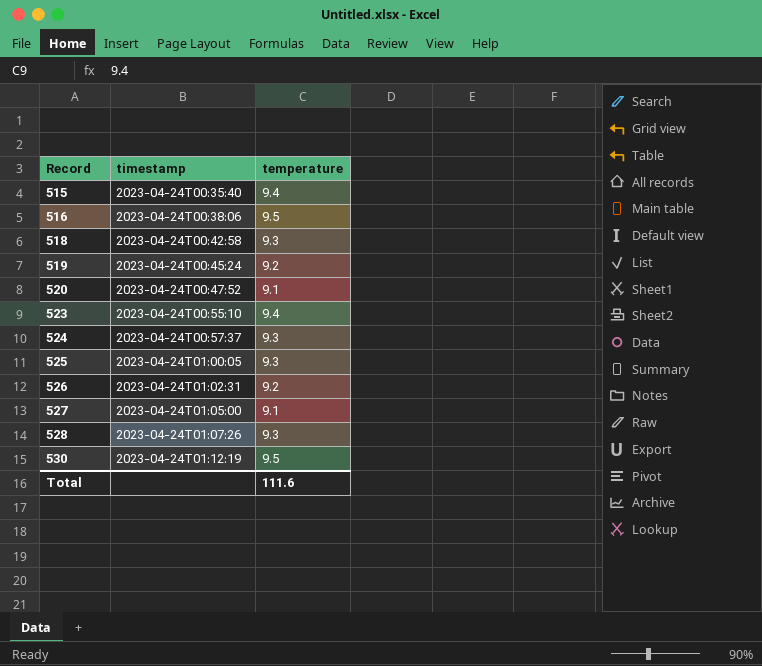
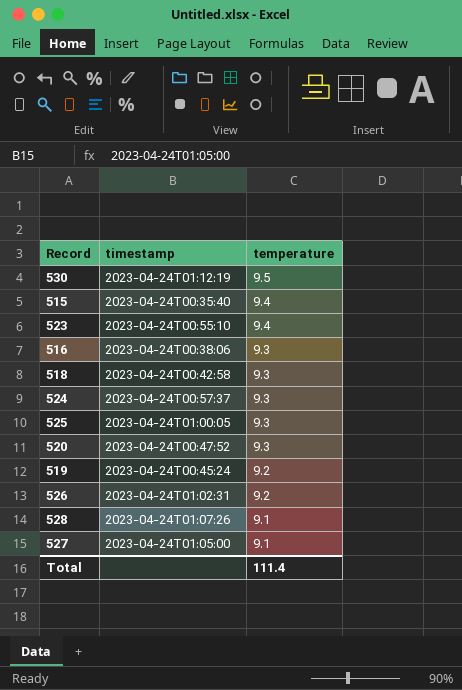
row order: Record ascending -> temperature descending
516 | temperature: 9.5 -> 9.3
520 | temperature: 9.1 -> 9.3
528 | temperature: 9.3 -> 9.1
Total | temperature: 111.6 -> 111.4

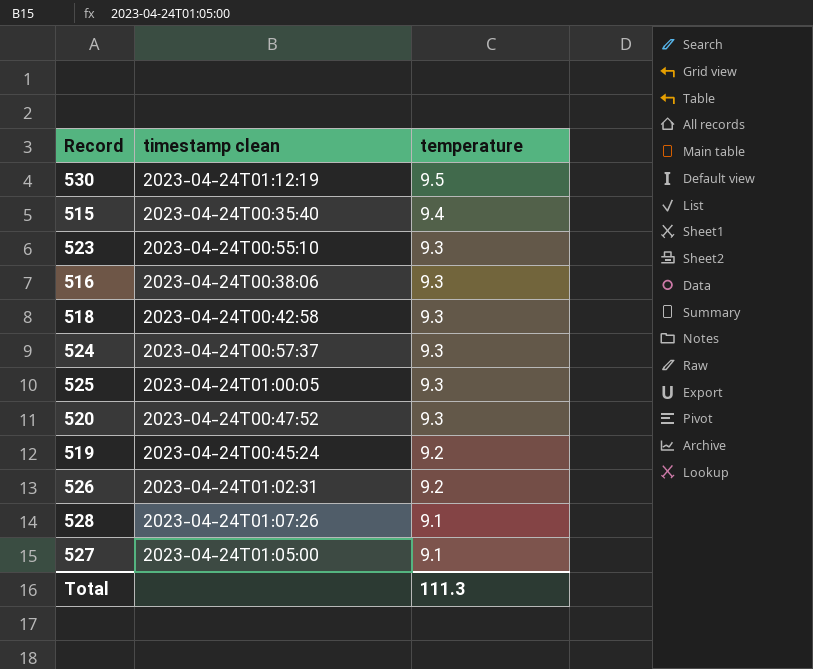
column name: timestamp -> timestamp clean
523 | temperature: 9.4 -> 9.3
Total | temperature: 111.4 -> 111.3

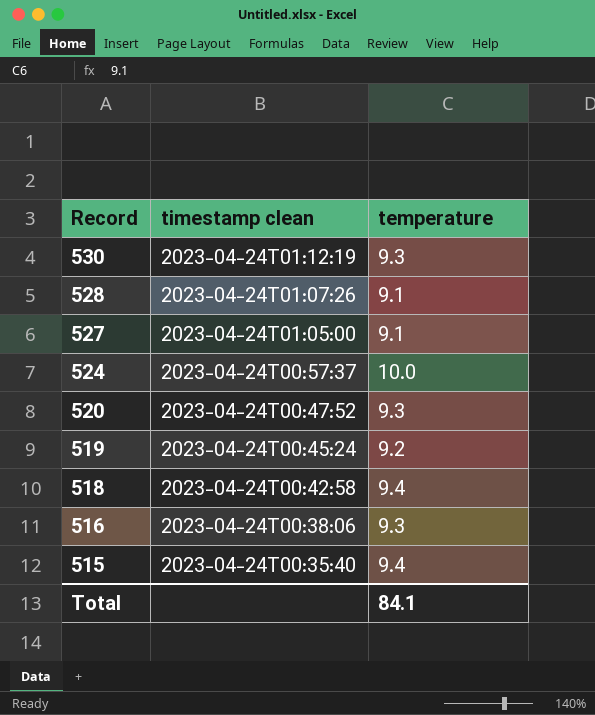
row order: temperature descending -> Record descending
row 523: 2023-04-24T00:55:10 | 9.3 -> none
row 525: 2023-04-24T01:00:05 | 9.3 -> none
row 526: 2023-04-24T01:02:31 | 9.2 -> none
530 | temperature: 9.5 -> 9.3
524 | temperature: 9.3 -> 10.0
518 | temperature: 9.3 -> 9.4
Total | temperature: 111.3 -> 84.1

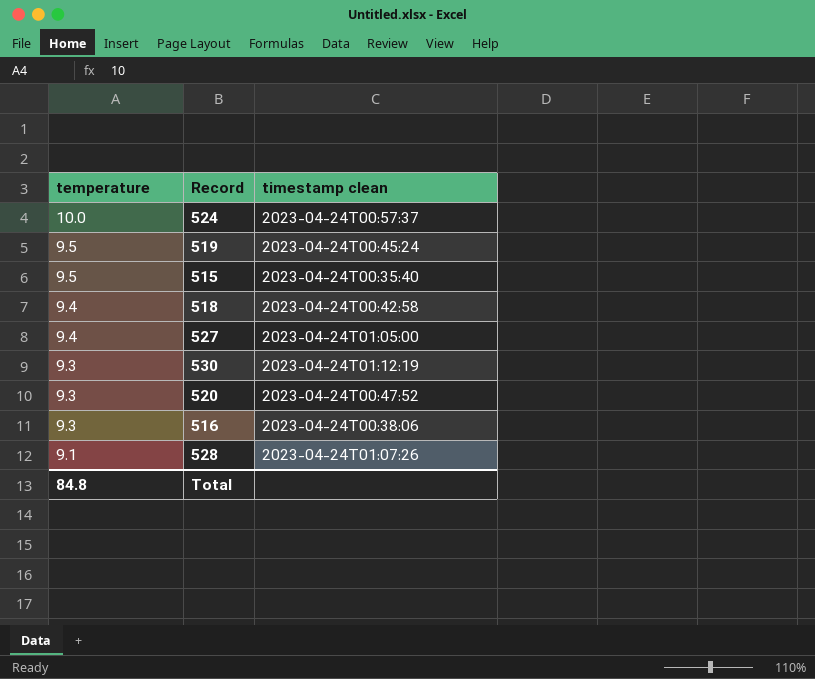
row order: Record descending -> temperature descending
column temperature | position: 3 -> 1
519 | temperature: 9.2 -> 9.5
515 | temperature: 9.4 -> 9.5
527 | temperature: 9.1 -> 9.4
Total | temperature: 84.1 -> 84.8

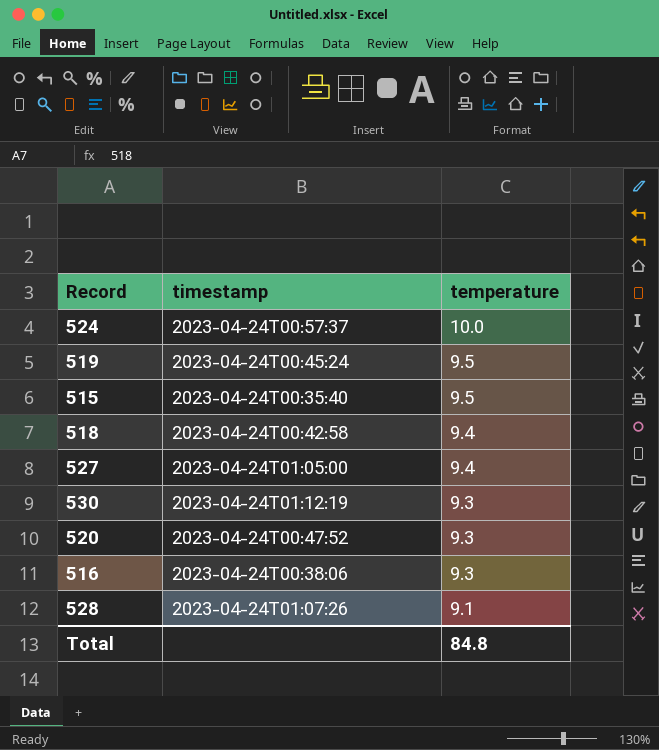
column name: timestamp clean -> timestamp
column temperature | position: 1 -> 3

